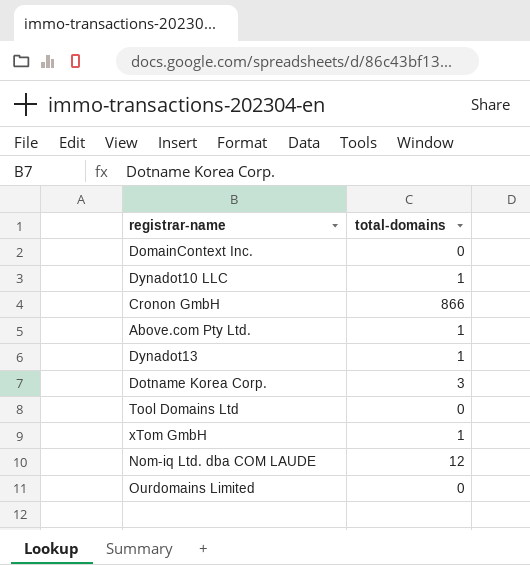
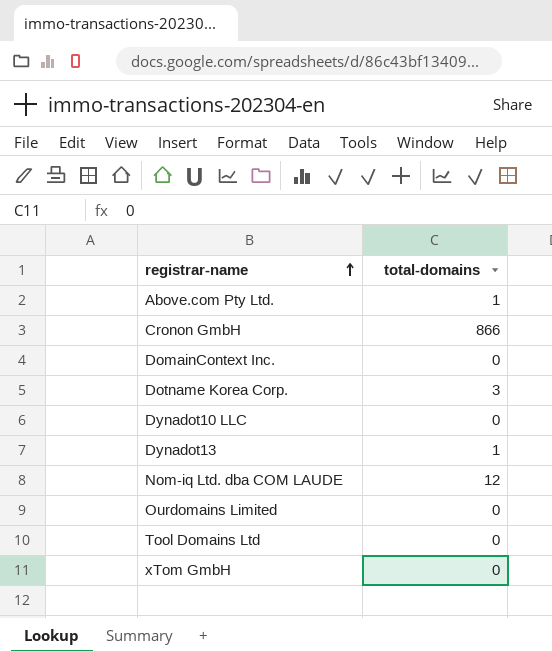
row order: none -> registrar-name ascending
Dynadot10 LLC | total-domains: 1 -> 0
xTom GmbH | total-domains: 1 -> 0

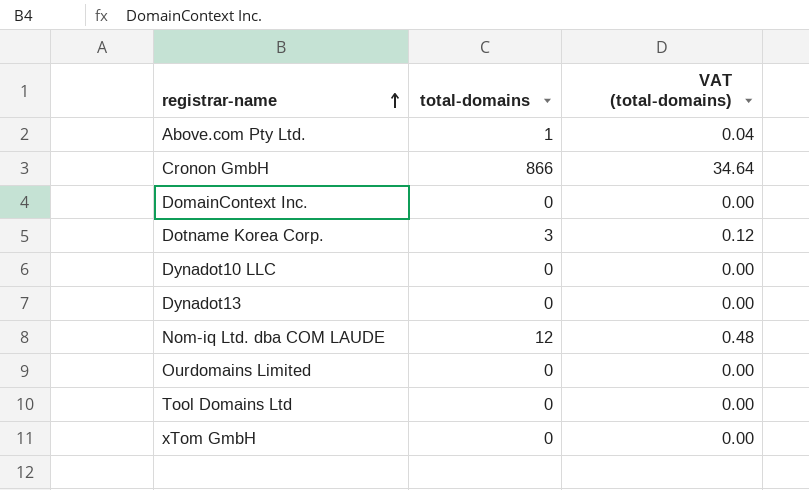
column VAT (total-domains) | formula: none -> [total-domains] * 0.04
Dynadot13 | total-domains: 1 -> 0

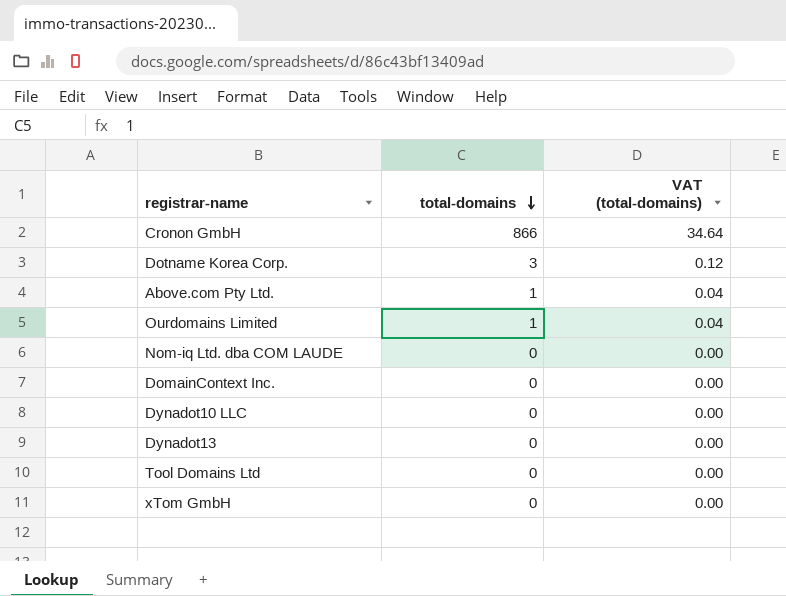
row order: registrar-name ascending -> total-domains descending
Ourdomains Limited | total-domains: 0 -> 1
Ourdomains Limited | VAT (total-domains): 0.00 -> 0.04
Nom-iq Ltd. dba COM LAUDE | total-domains: 12 -> 0
Nom-iq Ltd. dba COM LAUDE | VAT (total-domains): 0.48 -> 0.00

